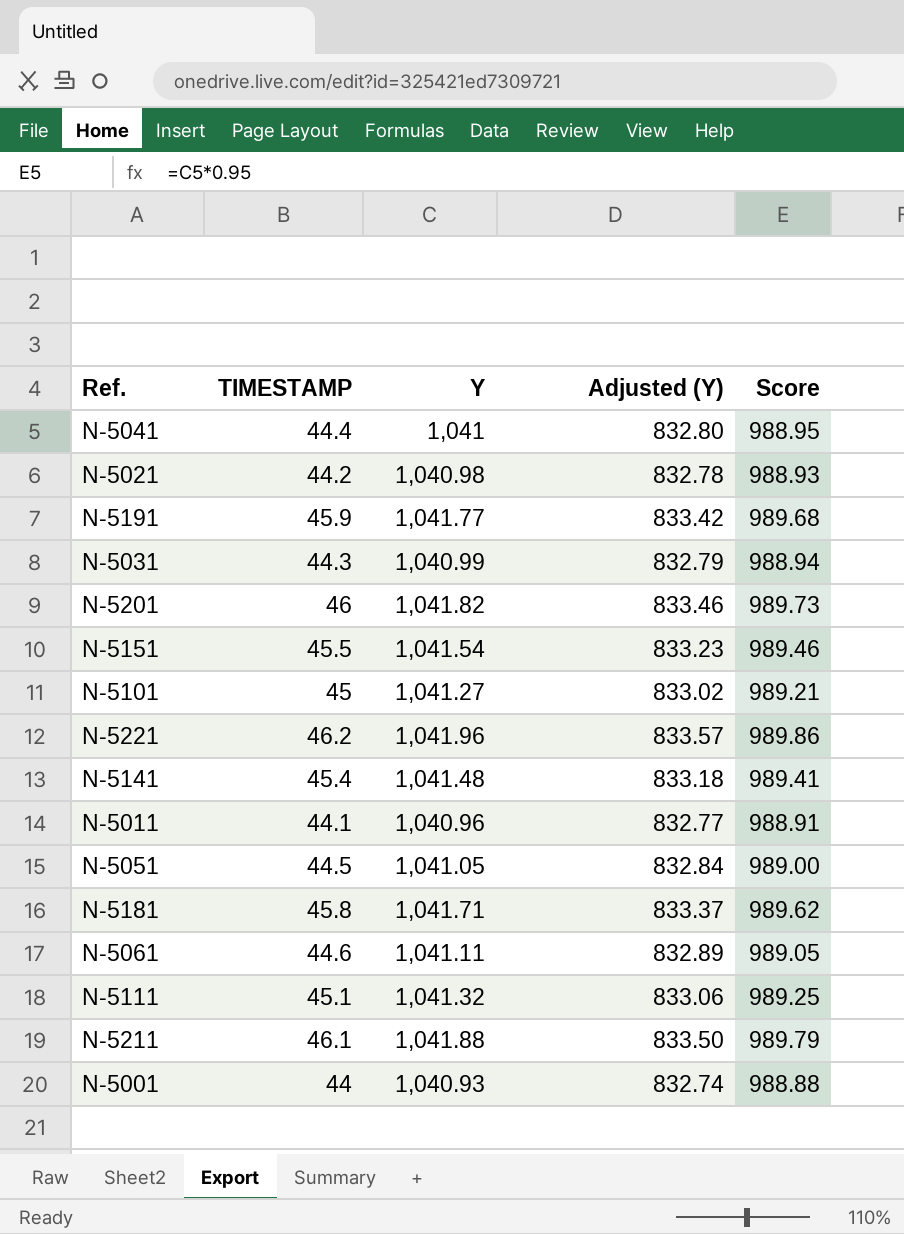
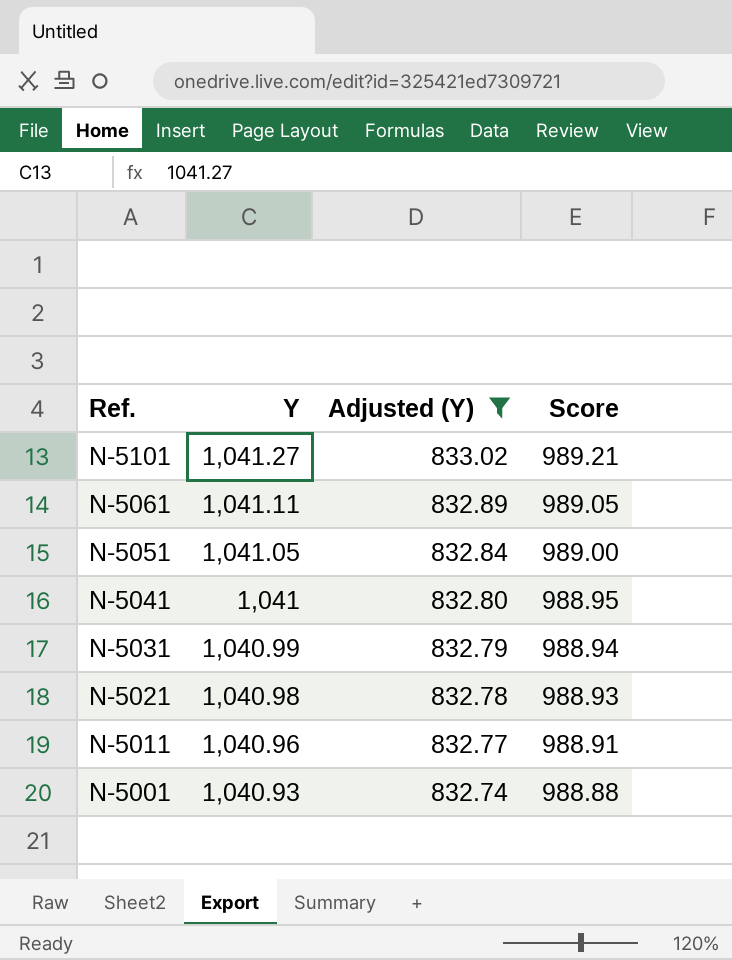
filter: none -> Adjusted (Y) <= 833.02
row order: none -> Ref. descending
column TIMESTAMP | position: 2 -> none

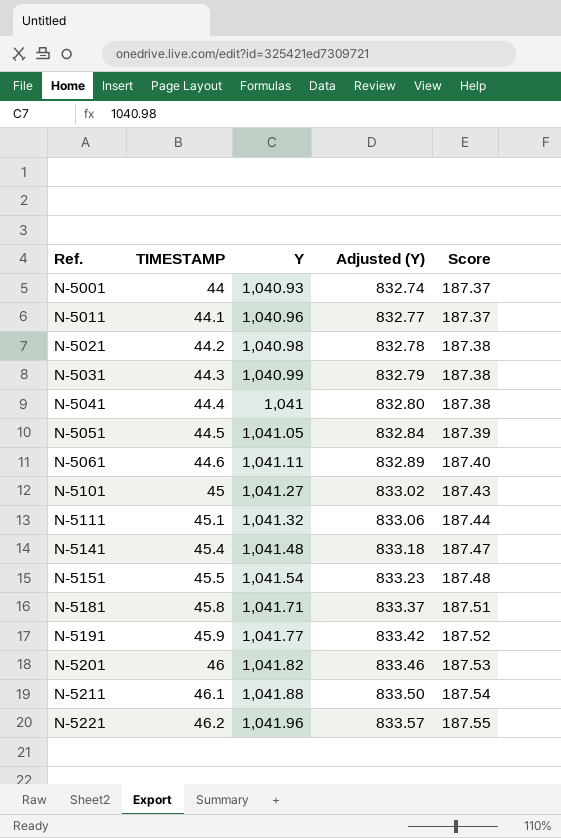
filter: Adjusted (Y) <= 833.02 -> none
row order: Ref. descending -> Ref. ascending
column TIMESTAMP | position: none -> 2
column Score | formula: [Y] * 0.95 -> [Y] * 0.18

